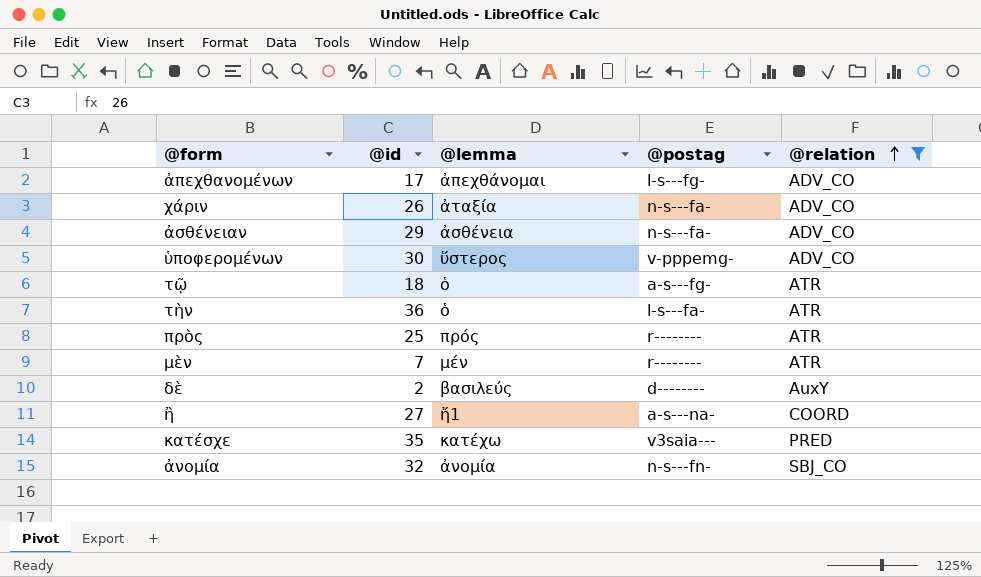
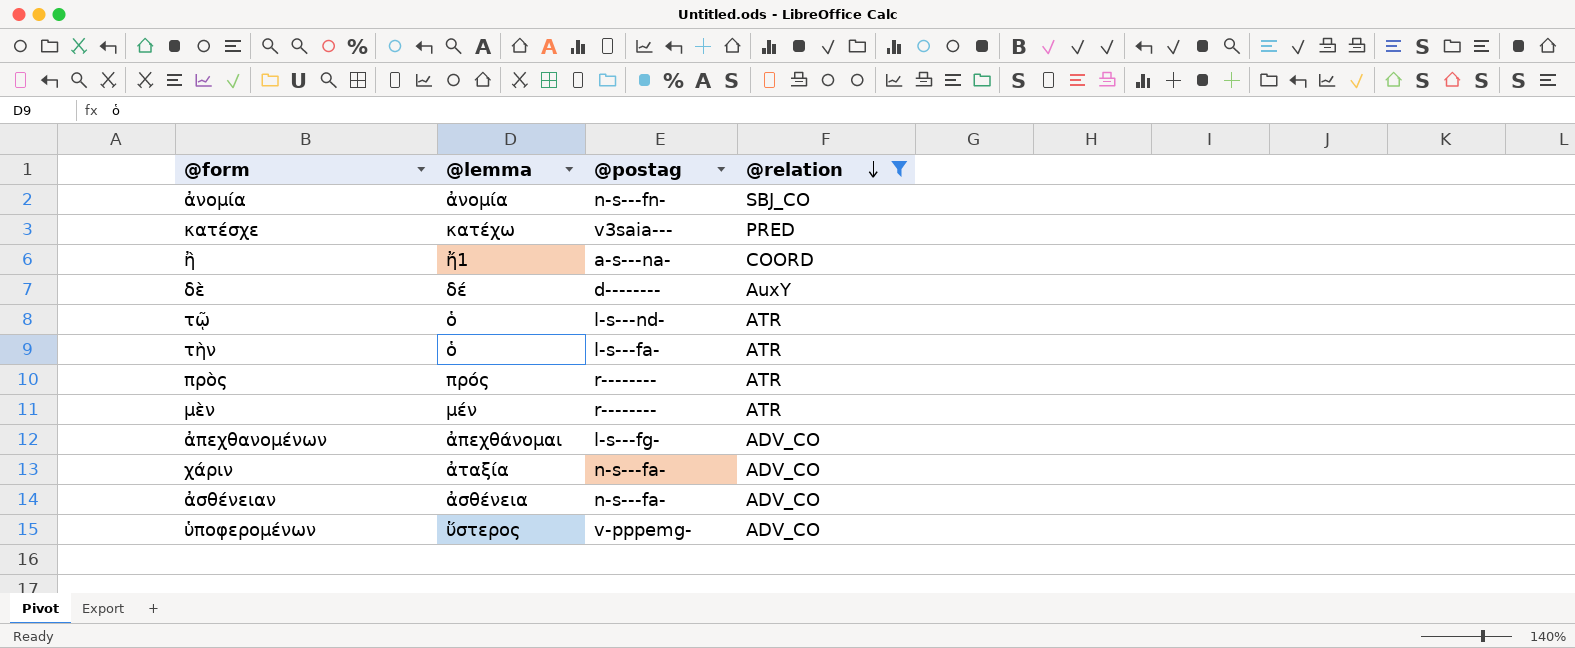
row order: @relation ascending -> @relation descending
column @id | position: 2 -> none
δὲ | @lemma: βασιλεύς -> δέ
τῷ | @postag: a-s---fg- -> l-s---nd-

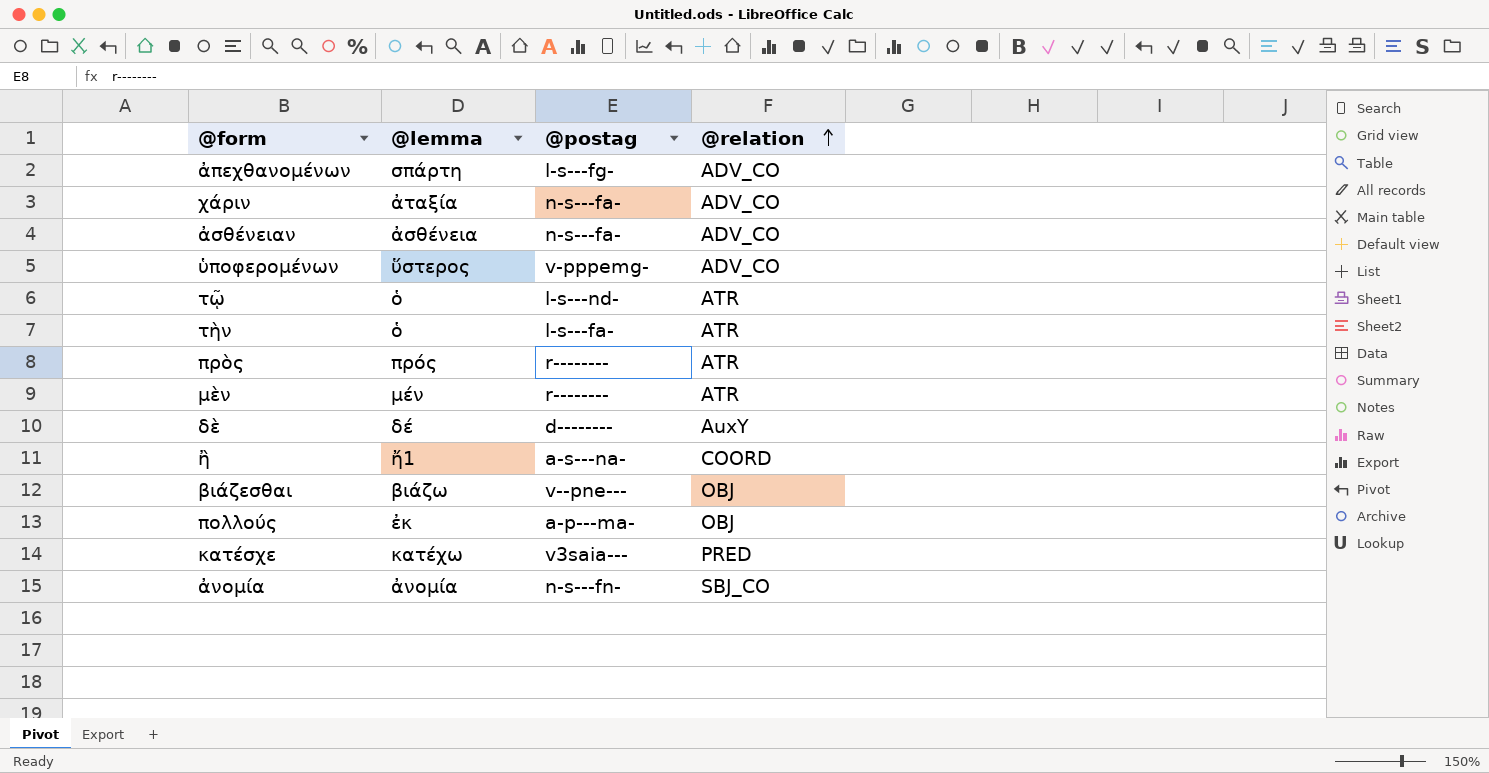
filter: @relation != OBJ -> none
row order: @relation descending -> @relation ascending
ἀπεχθανομένων | @lemma: ἀπεχθάνομαι -> σπάρτη

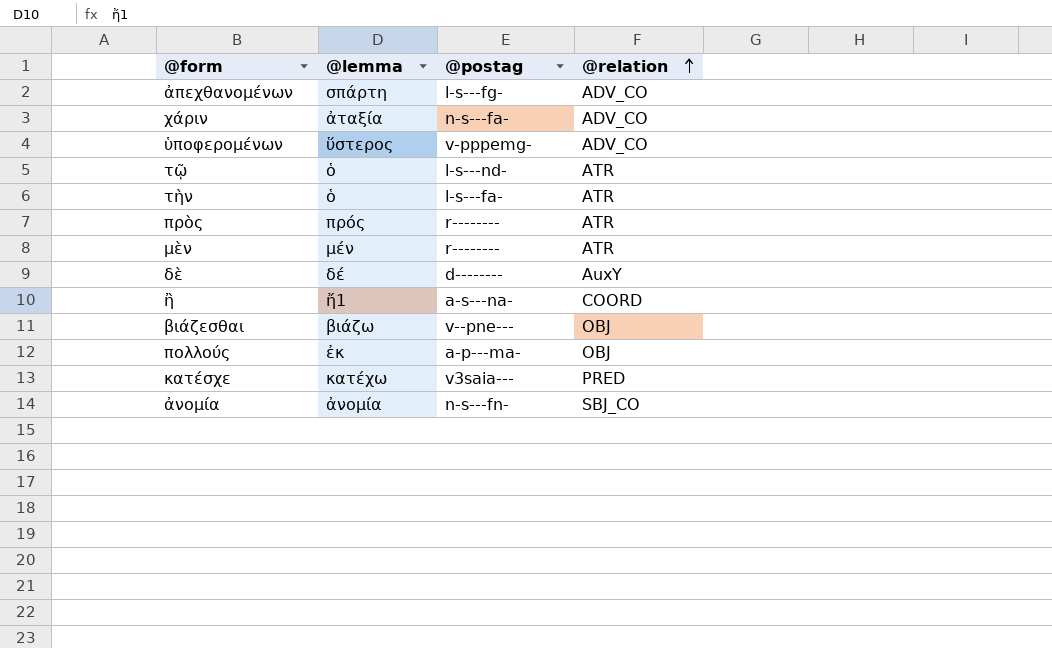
row ἀσθένειαν: ἀσθένεια | n-s---fa- | ADV_CO -> none

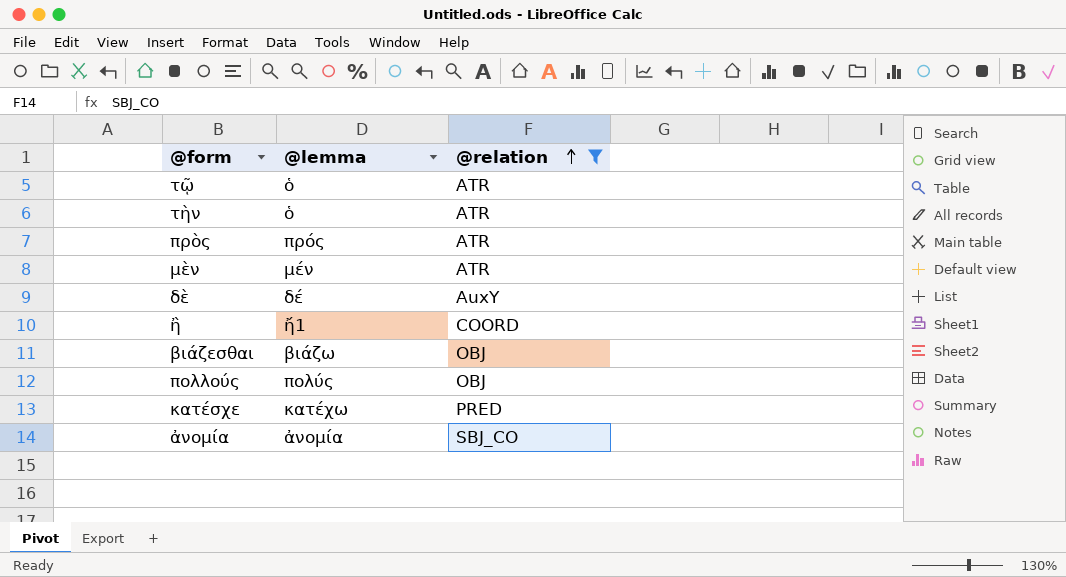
filter: none -> @relation != ADV_CO
column @postag | position: 3 -> none
πολλούς | @lemma: ἐκ -> πολύς

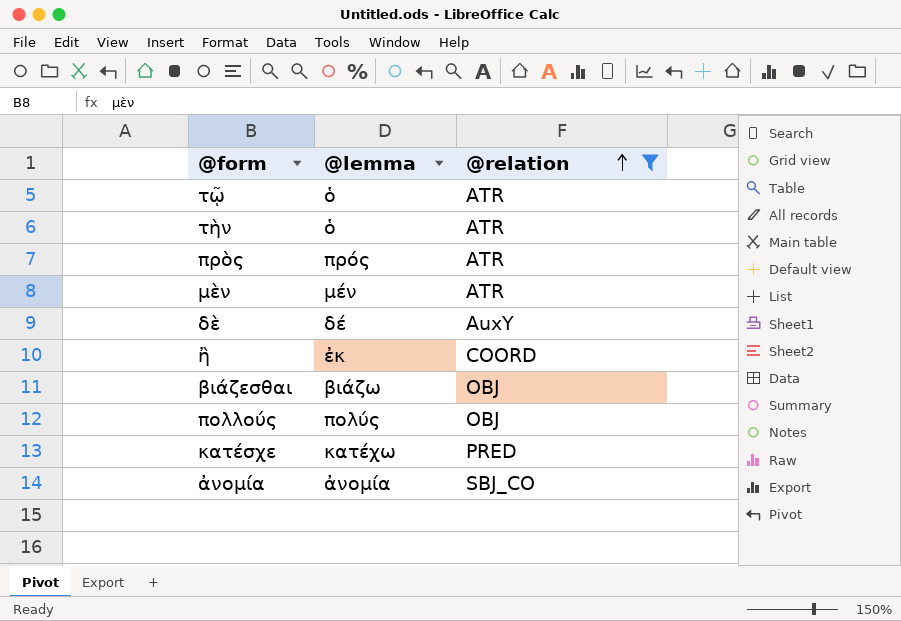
ἢ | @lemma: ἤ1 -> ἐκ

